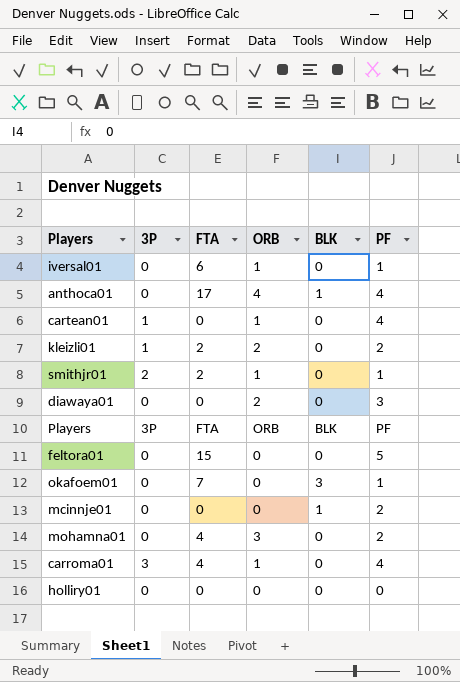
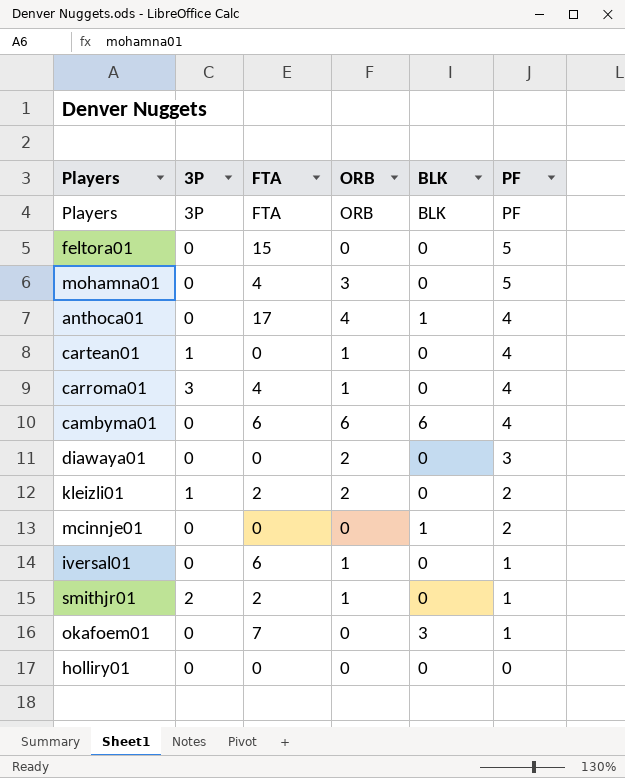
row order: none -> PF descending
mohamna01 | PF: 2 -> 5
row cambyma01: none -> 0 | 6 | 6 | 6 | 4

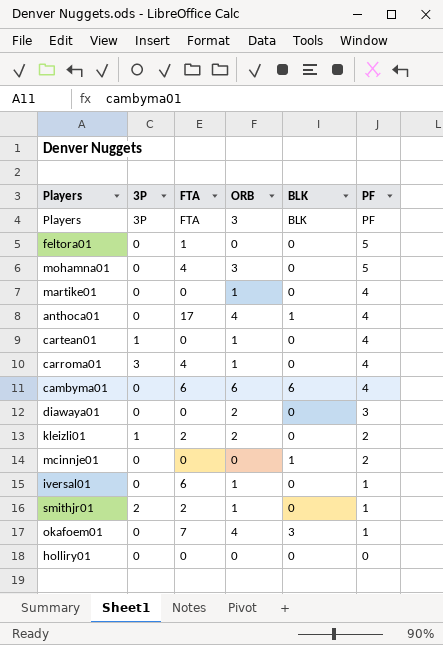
Players | ORB: ORB -> 3
feltora01 | FTA: 15 -> 1
row martike01: none -> 0 | 0 | 1 | 0 | 4
okafoem01 | ORB: 0 -> 4

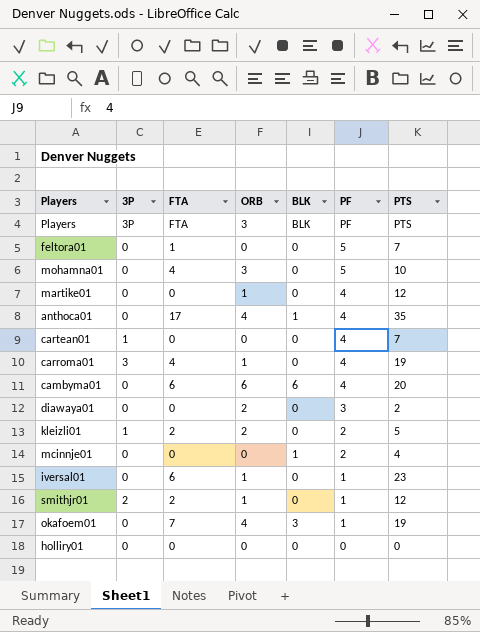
column PTS | position: none -> 7
cartean01 | ORB: 1 -> 0

